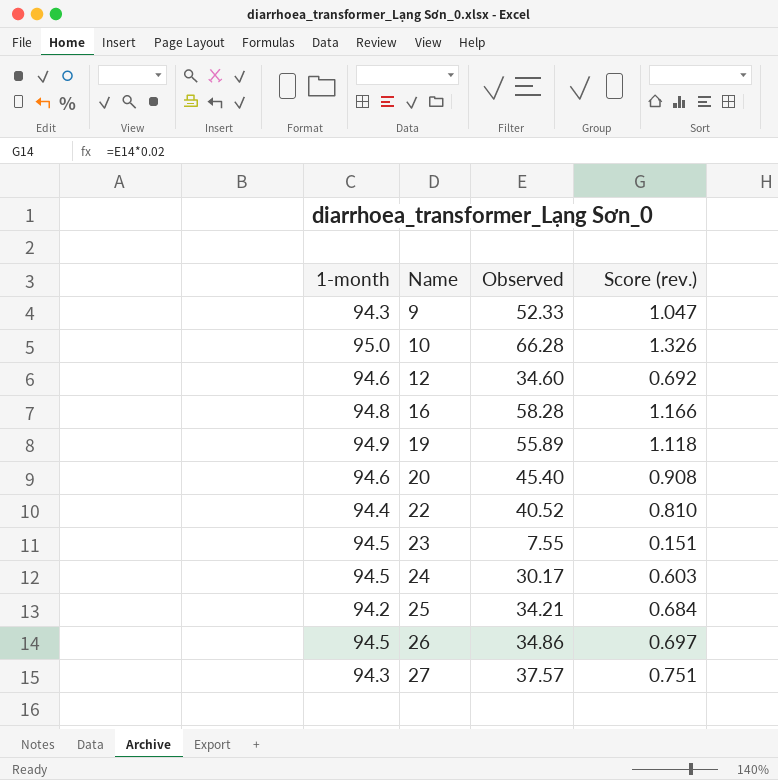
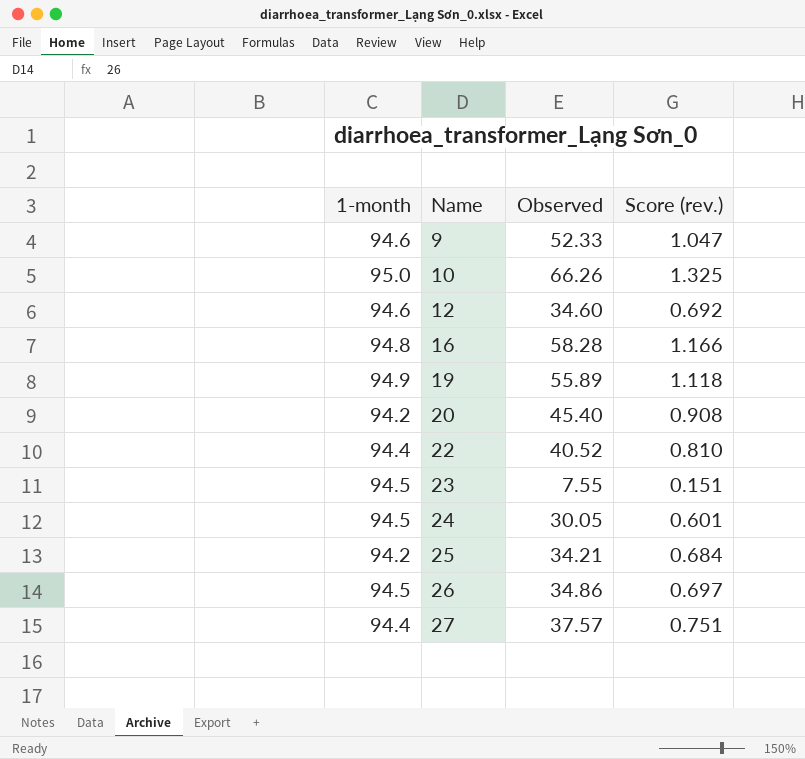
9 | 1-month: 94.3 -> 94.6
10 | Observed: 66.28 -> 66.26
10 | Score (rev.): 1.326 -> 1.325
20 | 1-month: 94.6 -> 94.2
24 | Observed: 30.17 -> 30.05
24 | Score (rev.): 0.603 -> 0.601
27 | 1-month: 94.3 -> 94.4

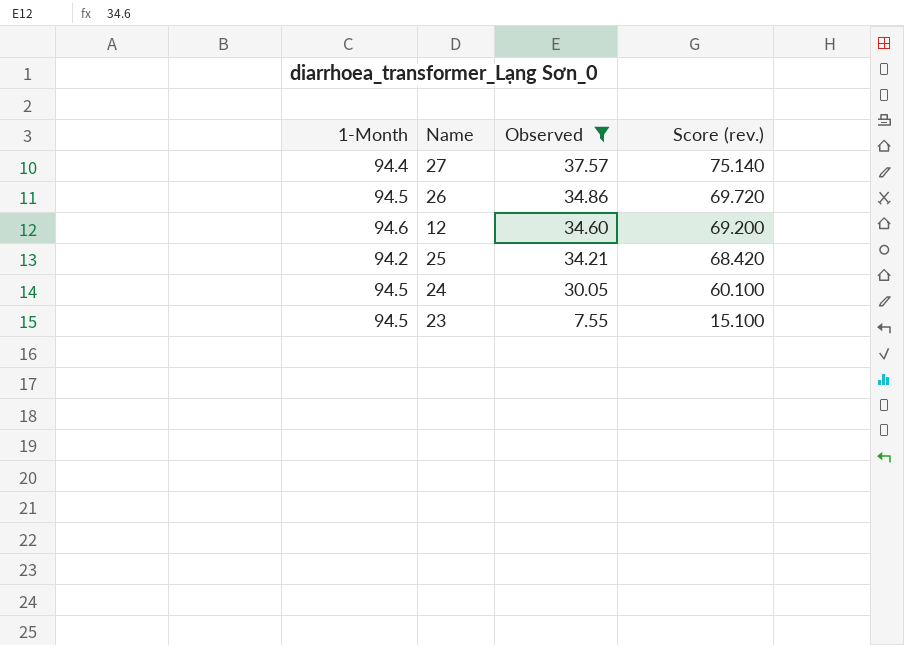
filter: none -> Observed <= 37.57
row order: Name ascending -> Observed descending
column name: 1-month -> 1-Month
column Score (rev.) | formula: [Observed] * 0.02 -> [Observed] * 2

